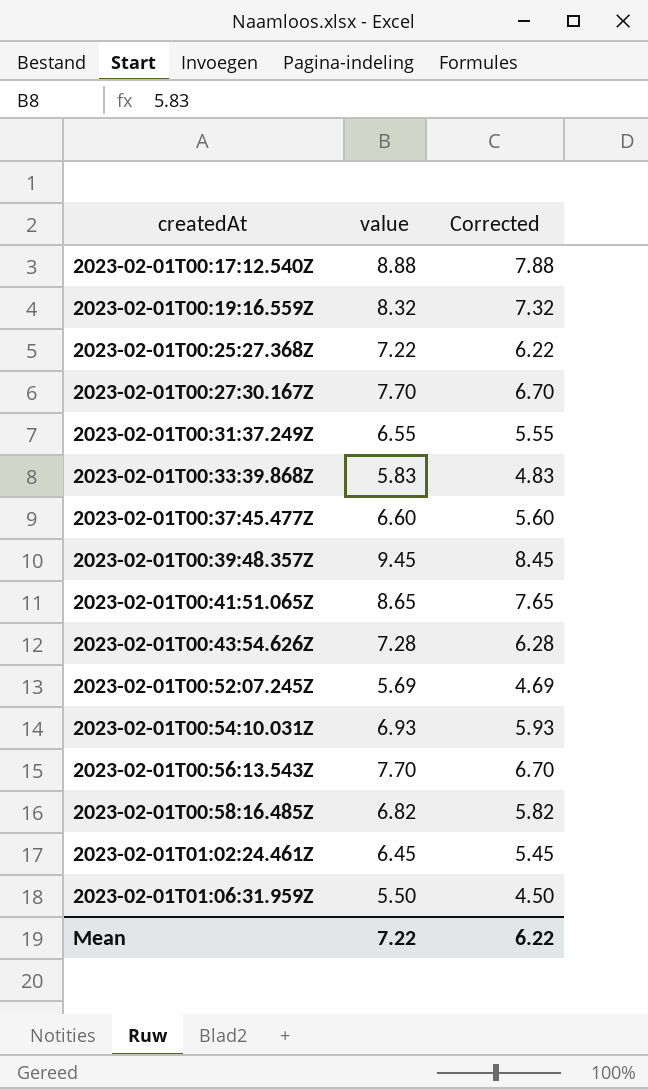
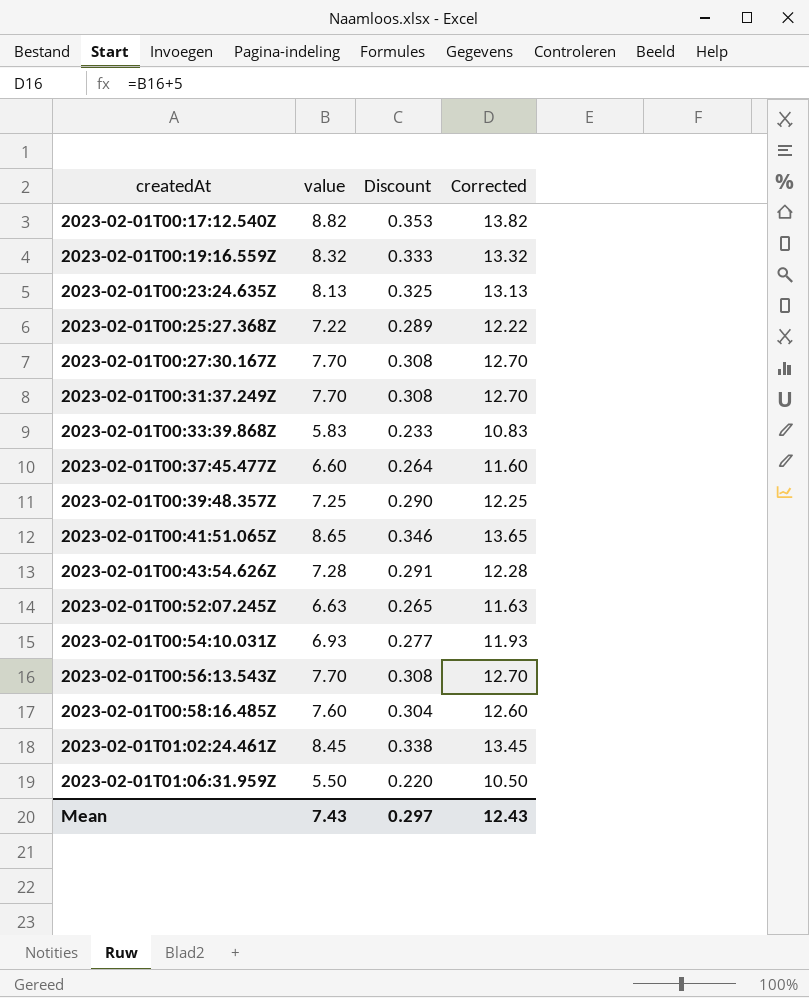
column Discount | formula: none -> [value] * 0.04
column Corrected | formula: [value] - 1 -> [value] + 5
2023-02-01T00:17:12.540Z | value: 8.88 -> 8.82
row 2023-02-01T00:23:24.635Z: none -> 8.13 | 0.325 | 13.13
2023-02-01T00:31:37.249Z | value: 6.55 -> 7.70
2023-02-01T00:39:48.357Z | value: 9.45 -> 7.25
2023-02-01T00:52:07.245Z | value: 5.69 -> 6.63
2023-02-01T00:58:16.485Z | value: 6.82 -> 7.60
2023-02-01T01:02:24.461Z | value: 6.45 -> 8.45
Mean | value: 7.22 -> 7.43
Mean | Corrected: 6.22 -> 12.43

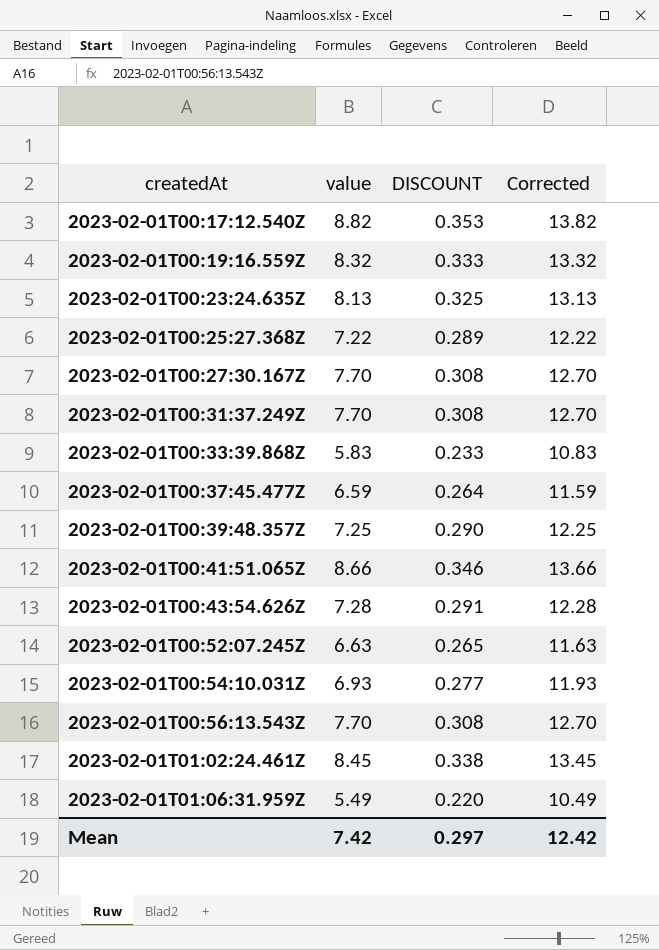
column name: Discount -> DISCOUNT
row 2023-02-01T00:58:16.485Z: 7.60 | 0.304 | 12.60 -> none
2023-02-01T00:37:45.477Z | value: 6.60 -> 6.59
2023-02-01T00:37:45.477Z | Corrected: 11.60 -> 11.59
2023-02-01T00:41:51.065Z | value: 8.65 -> 8.66
2023-02-01T00:41:51.065Z | Corrected: 13.65 -> 13.66
2023-02-01T01:06:31.959Z | value: 5.50 -> 5.49
2023-02-01T01:06:31.959Z | Corrected: 10.50 -> 10.49
Mean | value: 7.43 -> 7.42
Mean | Corrected: 12.43 -> 12.42

